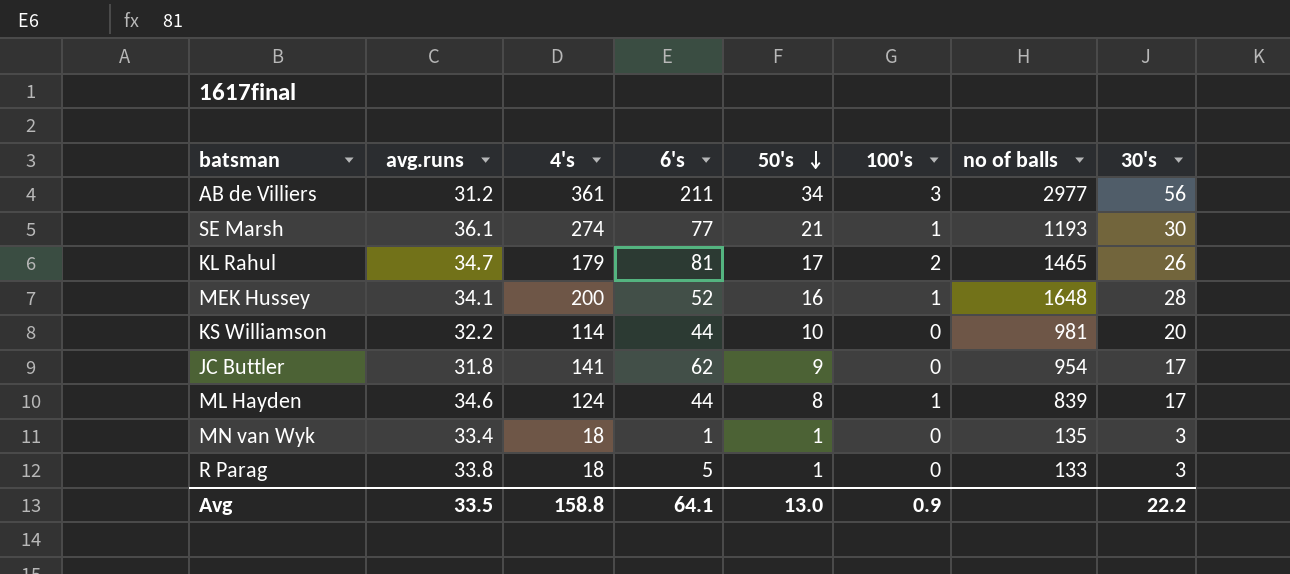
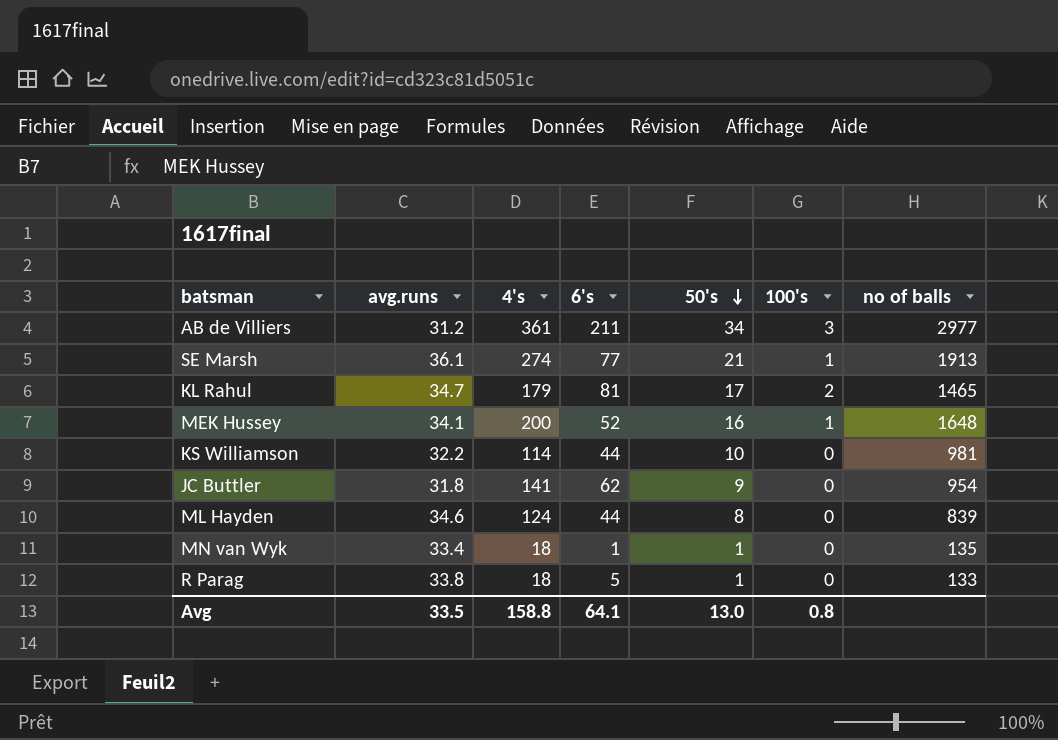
column 30's | position: 8 -> none
SE Marsh | no of balls: 1193 -> 1913
ML Hayden | 100's: 1 -> 0
Avg | 100's: 0.9 -> 0.8

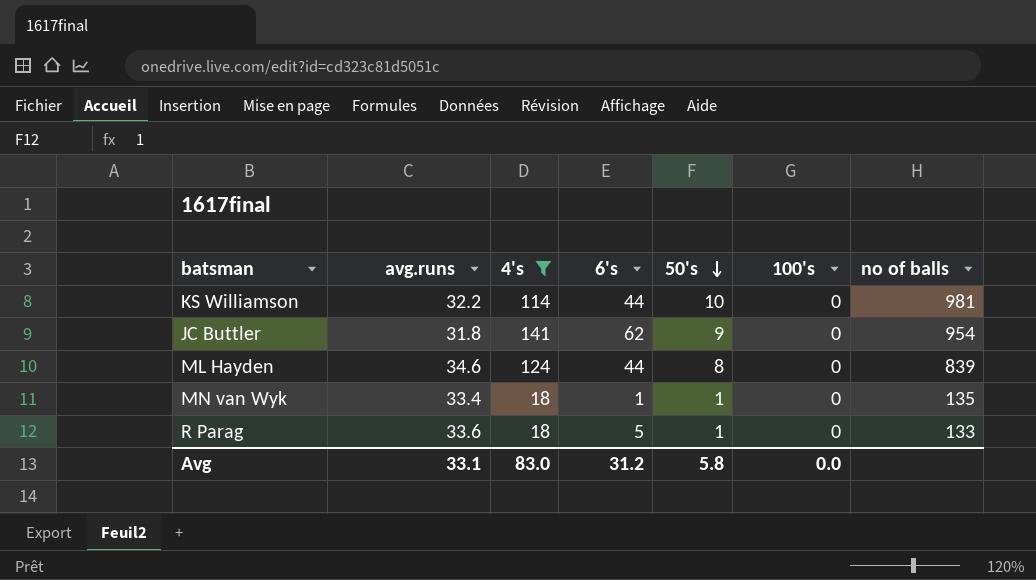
filter: none -> 4's <= 141
R Parag | avg.runs: 33.8 -> 33.6
Avg | avg.runs: 33.5 -> 33.1
Avg | 4's: 158.8 -> 83.0
Avg | 6's: 64.1 -> 31.2
Avg | 50's: 13.0 -> 5.8
Avg | 100's: 0.8 -> 0.0

